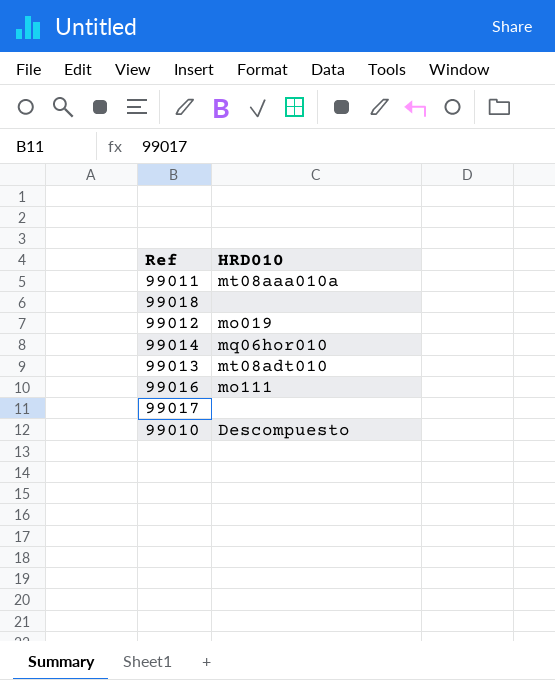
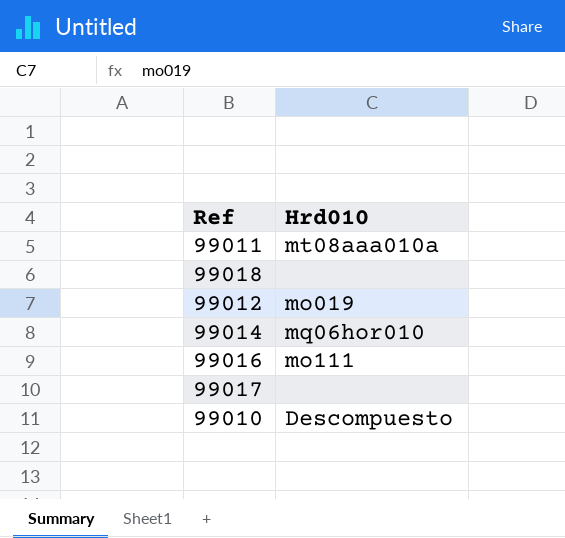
column name: HRD010 -> Hrd010
row 99013: mt08adt010 -> none

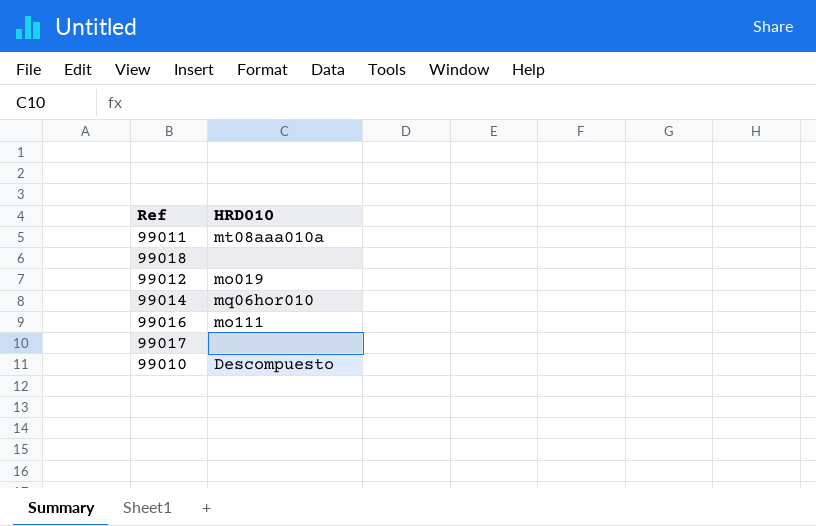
column name: Hrd010 -> HRD010

